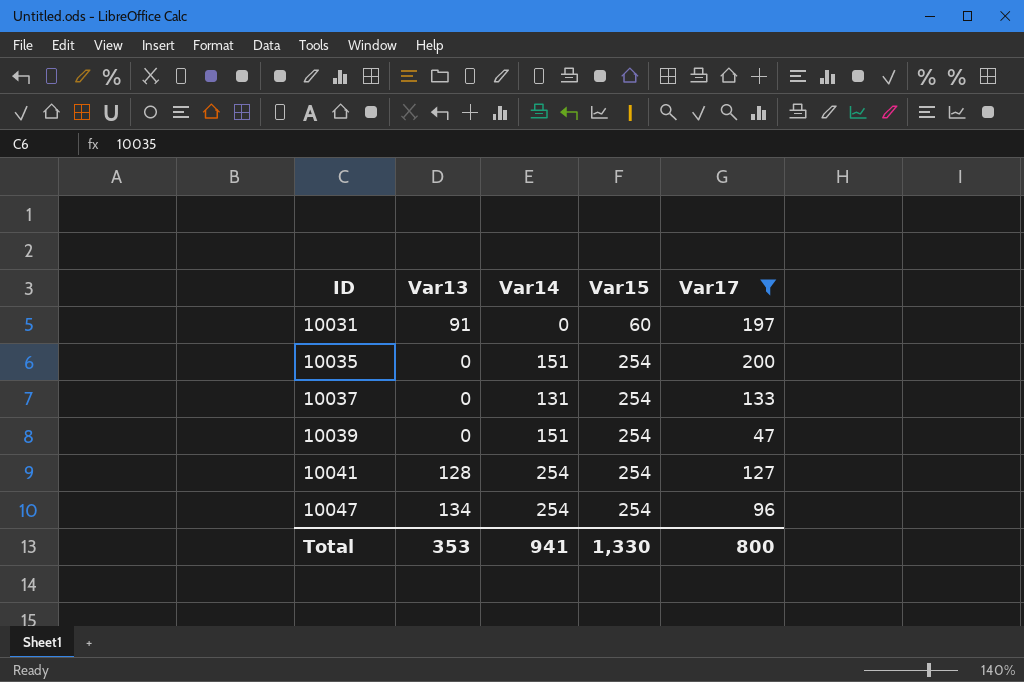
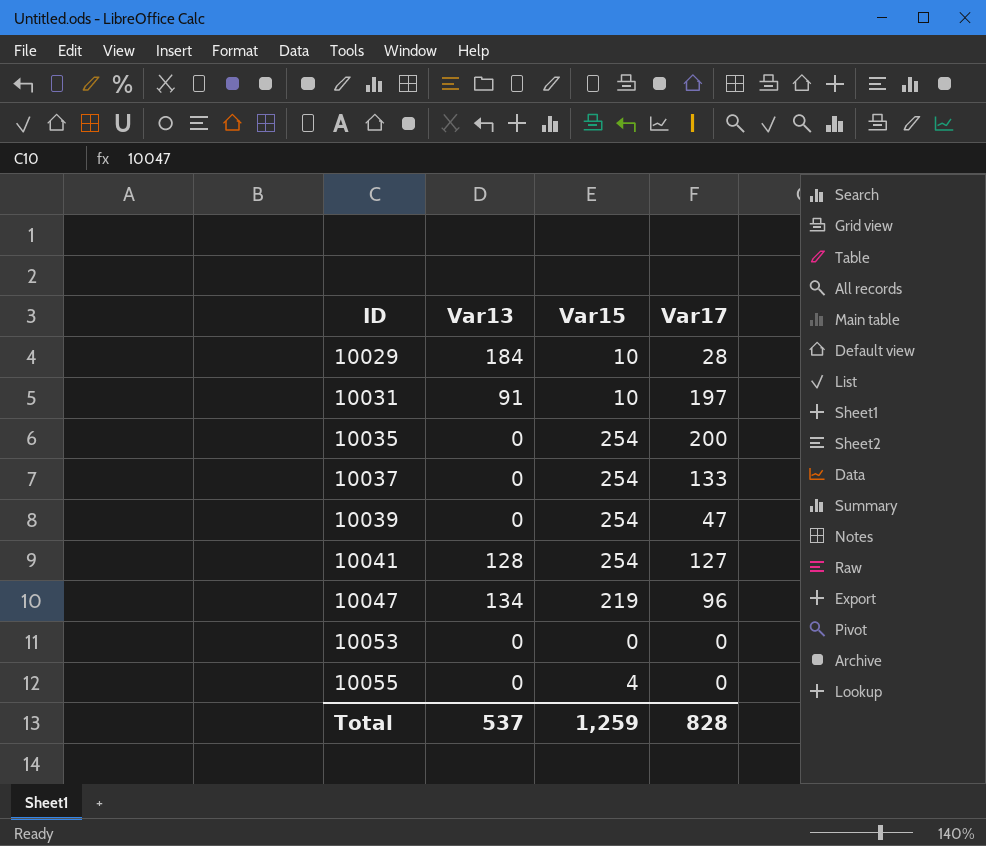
filter: Var17 >= 47 -> none
column Var14 | position: 3 -> none
10031 | Var15: 60 -> 10
10047 | Var15: 254 -> 219
Total | Var13: 353 -> 537
Total | Var15: 1,330 -> 1,259
Total | Var17: 800 -> 828

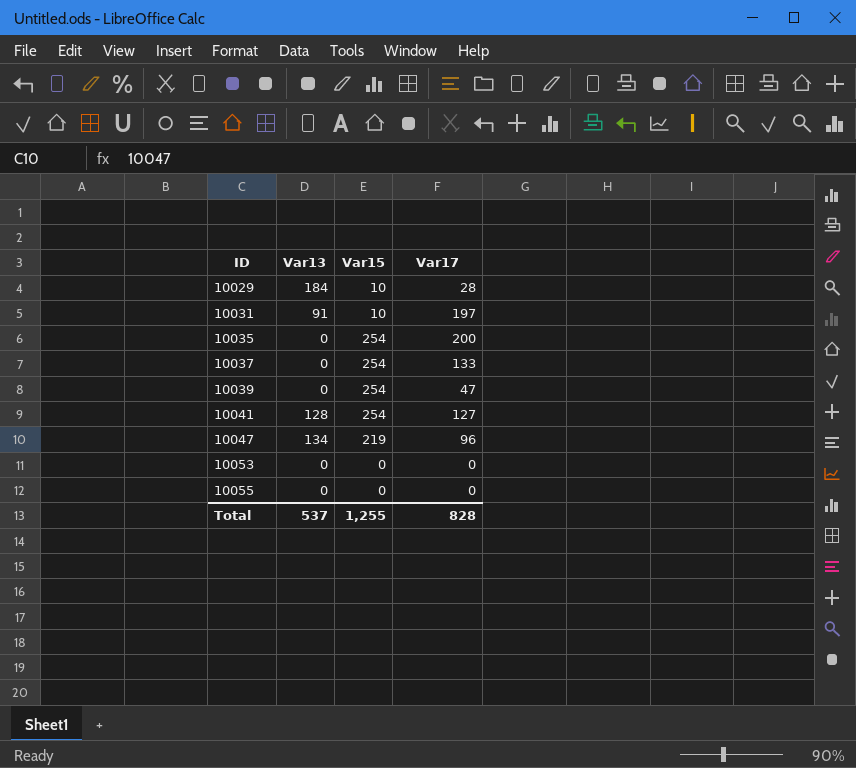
10055 | Var15: 4 -> 0
Total | Var15: 1,259 -> 1,255

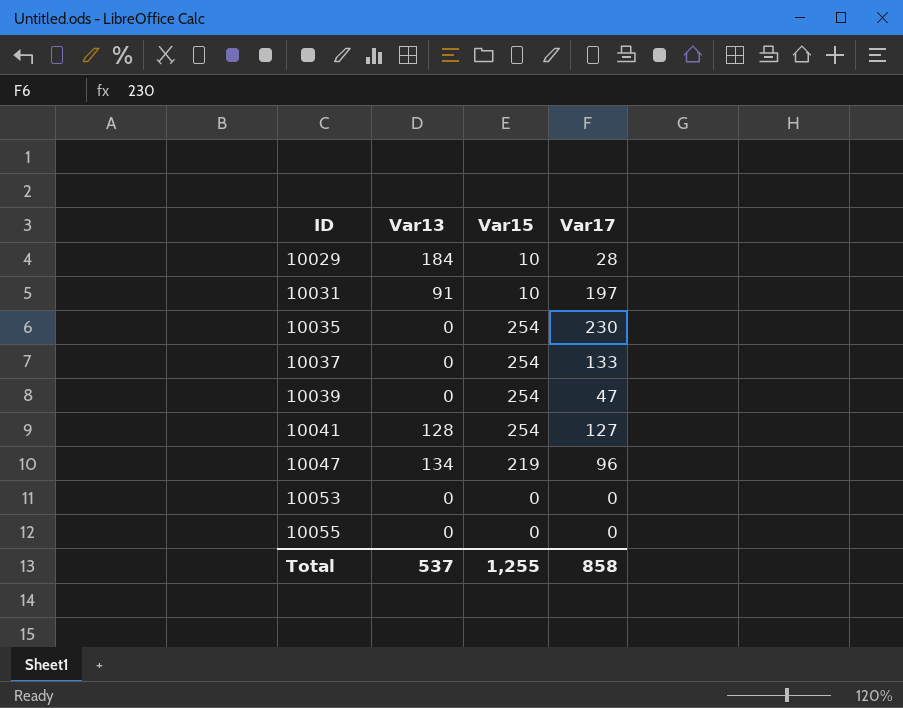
10035 | Var17: 200 -> 230
Total | Var17: 828 -> 858

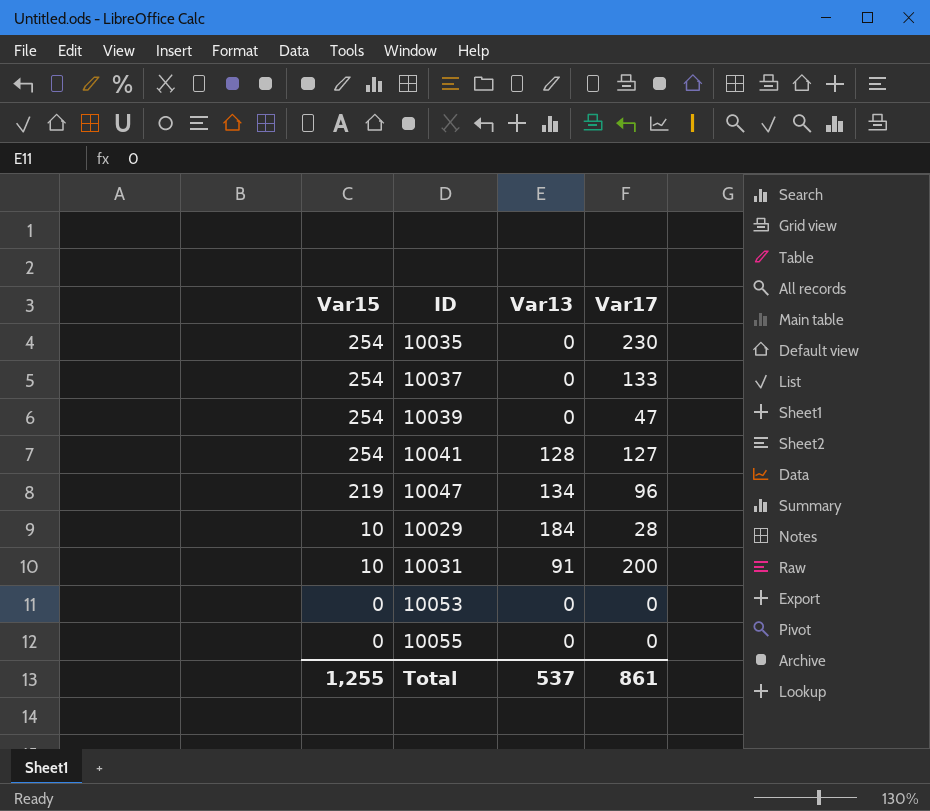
row order: ID ascending -> Var15 descending
column Var15 | position: 3 -> 1
10031 | Var17: 197 -> 200
Total | Var17: 858 -> 861

